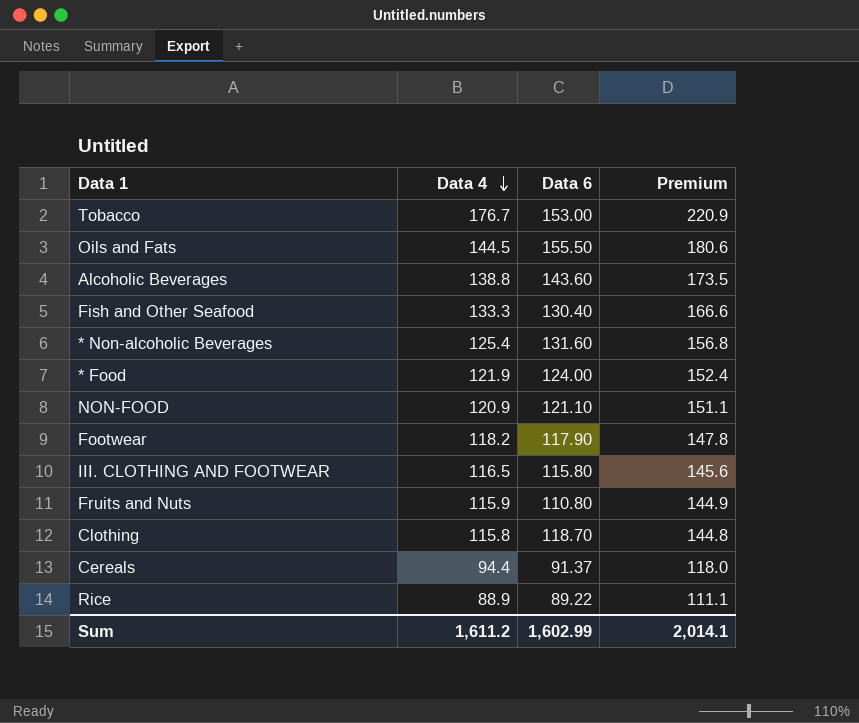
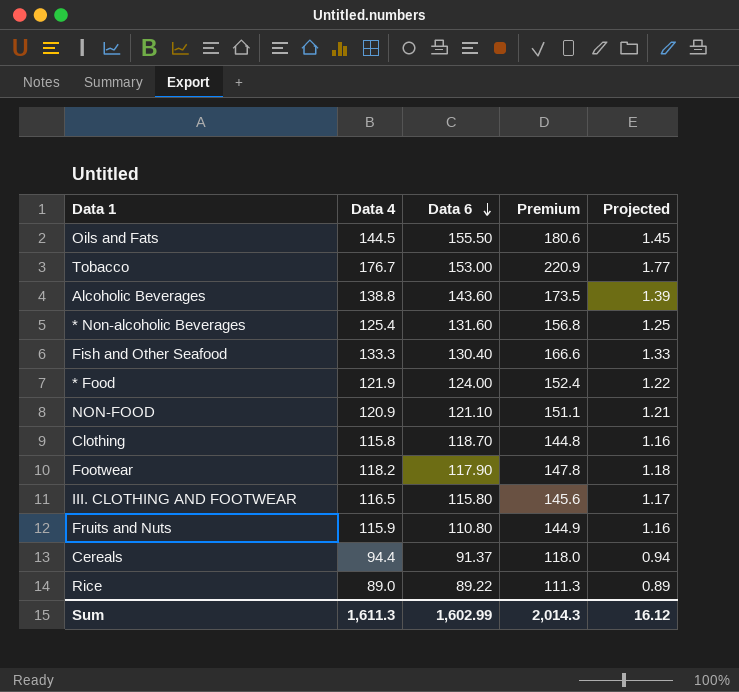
row order: Data 4 descending -> Data 6 descending
column Projected | formula: none -> [Data 4] * 0.01
Rice | Data 4: 88.9 -> 89.0
Rice | Premium: 111.1 -> 111.3
Sum | Data 4: 1,611.2 -> 1,611.3
Sum | Premium: 2,014.1 -> 2,014.3

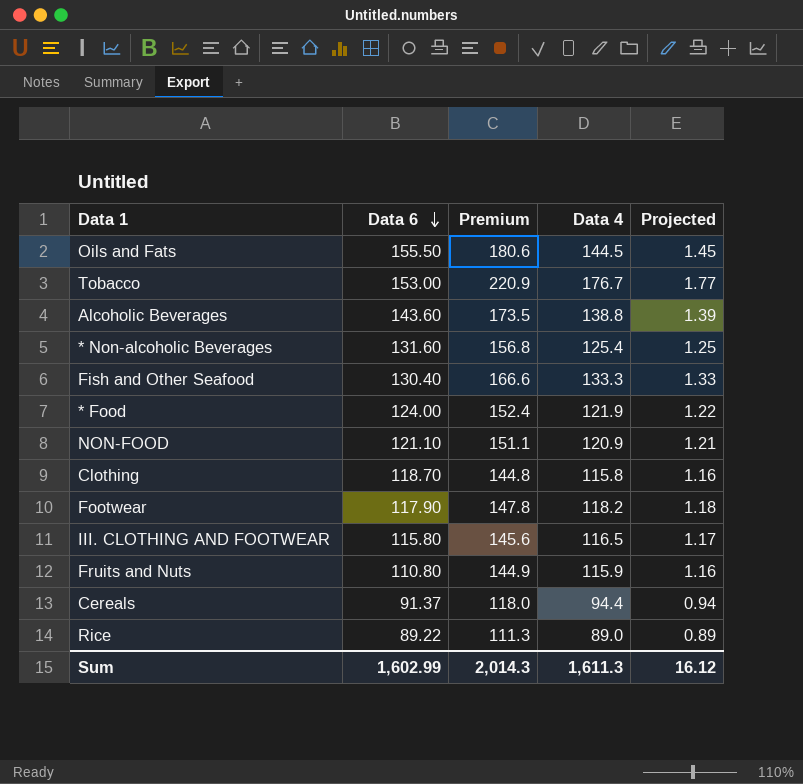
column Data 4 | position: 2 -> 4

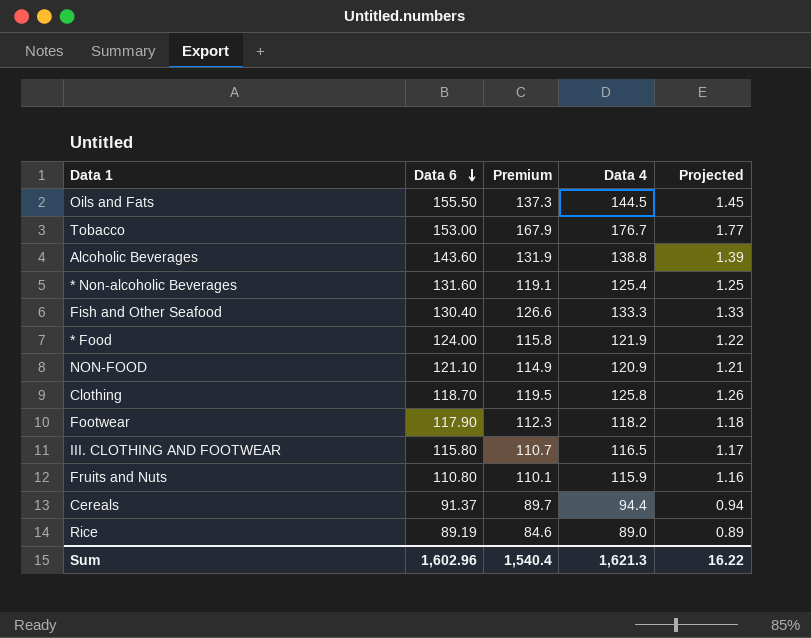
column Premium | formula: [Data 4] * 1.25 -> [Data 4] * 0.95
Clothing | Data 4: 115.8 -> 125.8
Clothing | Projected: 1.16 -> 1.26
Rice | Data 6: 89.22 -> 89.19
Sum | Data 6: 1,602.99 -> 1,602.96
Sum | Premium: 2,014.3 -> 1,540.4
Sum | Data 4: 1,611.3 -> 1,621.3
Sum | Projected: 16.12 -> 16.22

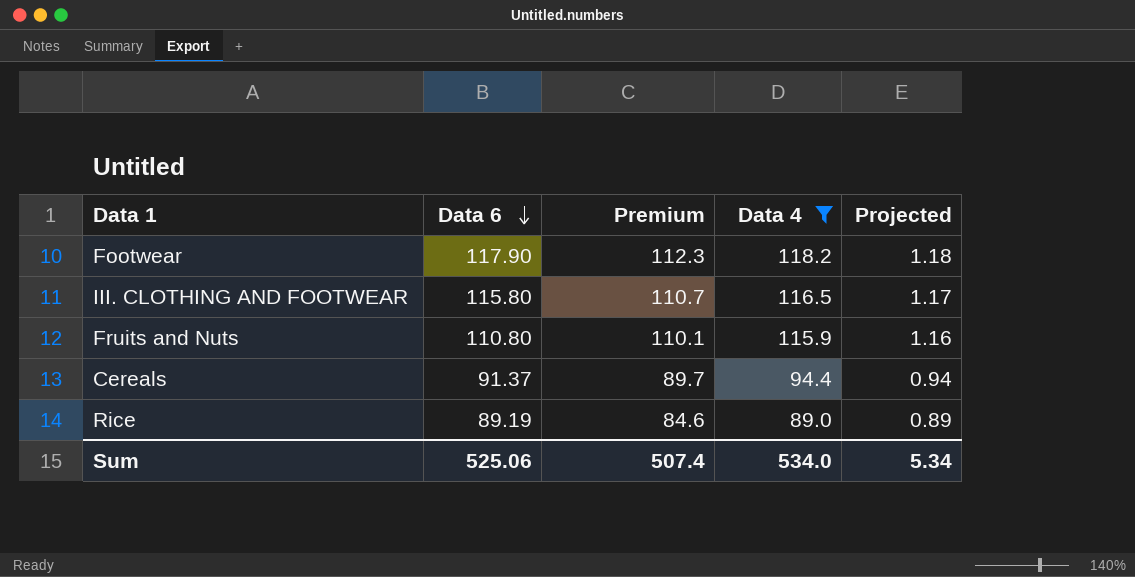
filter: none -> Data 4 <= 118.2
Sum | Data 6: 1,602.96 -> 525.06
Sum | Premium: 1,540.4 -> 507.4
Sum | Data 4: 1,621.3 -> 534.0
Sum | Projected: 16.22 -> 5.34

